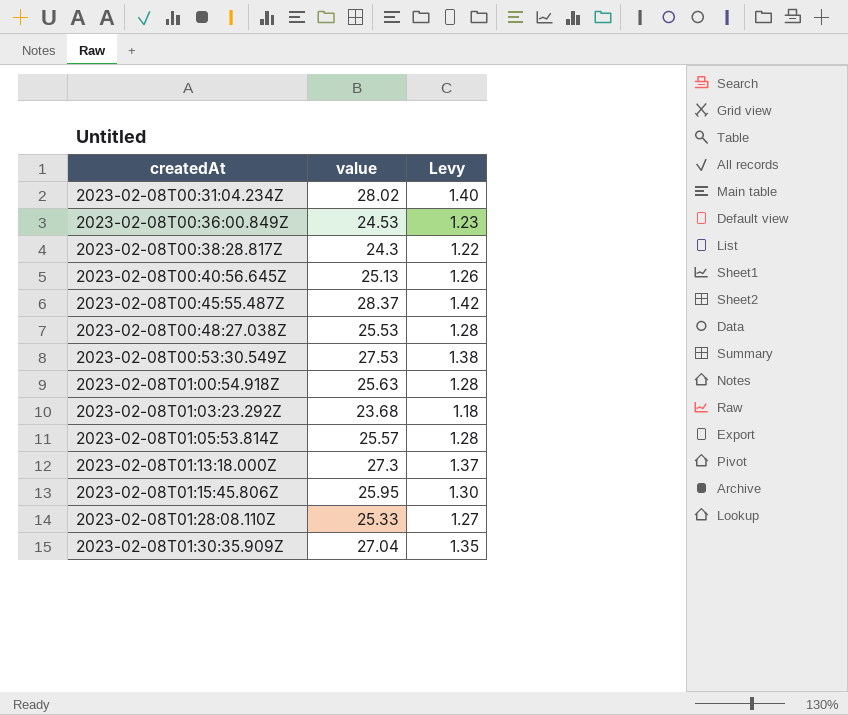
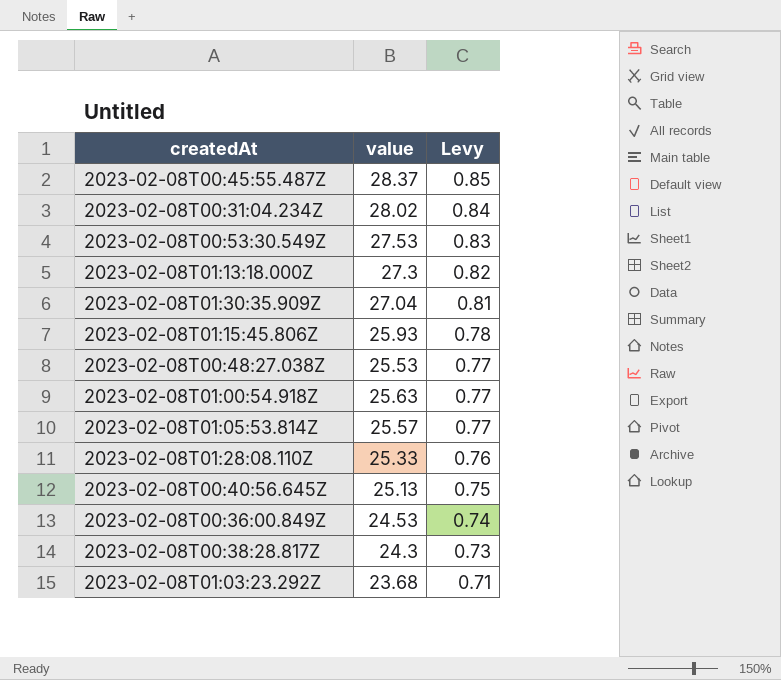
row order: createdAt ascending -> Levy descending
column Levy | formula: [value] * 0.05 -> [value] * 0.03
2023-02-08T01:15:45.806Z | value: 25.95 -> 25.93

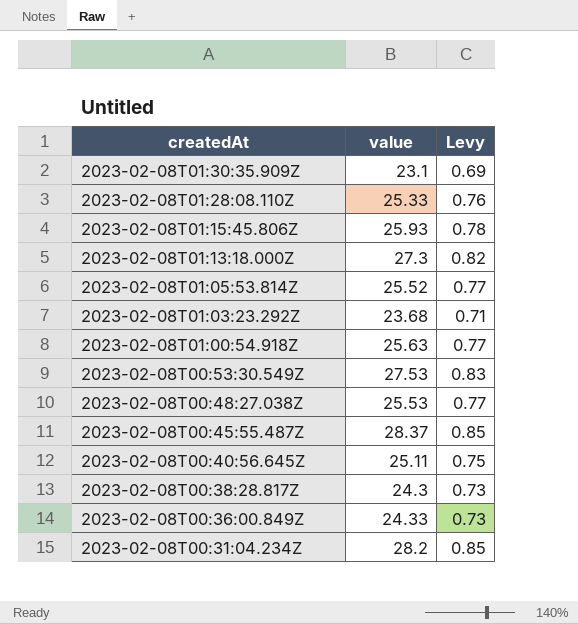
row order: Levy descending -> createdAt descending
2023-02-08T01:30:35.909Z | value: 27.04 -> 23.1
2023-02-08T01:30:35.909Z | Levy: 0.81 -> 0.69
2023-02-08T01:05:53.814Z | value: 25.57 -> 25.52
2023-02-08T00:40:56.645Z | value: 25.13 -> 25.11
2023-02-08T00:36:00.849Z | value: 24.53 -> 24.33
2023-02-08T00:36:00.849Z | Levy: 0.74 -> 0.73
2023-02-08T00:31:04.234Z | value: 28.02 -> 28.2
2023-02-08T00:31:04.234Z | Levy: 0.84 -> 0.85

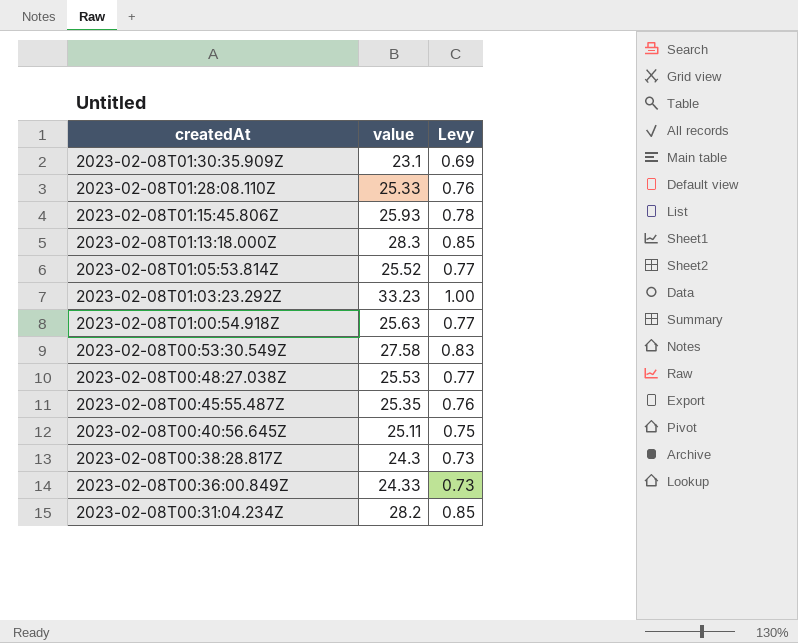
2023-02-08T01:13:18.000Z | value: 27.3 -> 28.3
2023-02-08T01:13:18.000Z | Levy: 0.82 -> 0.85
2023-02-08T01:03:23.292Z | value: 23.68 -> 33.23
2023-02-08T01:03:23.292Z | Levy: 0.71 -> 1.00
2023-02-08T00:53:30.549Z | value: 27.53 -> 27.58
2023-02-08T00:45:55.487Z | value: 28.37 -> 25.35
2023-02-08T00:45:55.487Z | Levy: 0.85 -> 0.76

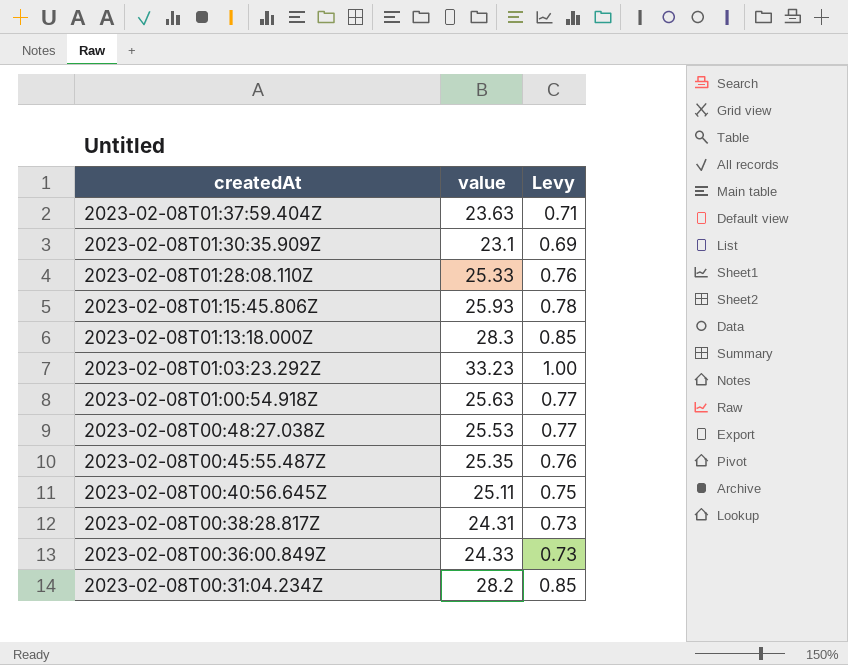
row 2023-02-08T01:05:53.814Z: 25.52 | 0.77 -> none
row 2023-02-08T00:53:30.549Z: 27.58 | 0.83 -> none
row 2023-02-08T01:37:59.404Z: none -> 23.63 | 0.71
2023-02-08T00:38:28.817Z | value: 24.3 -> 24.31

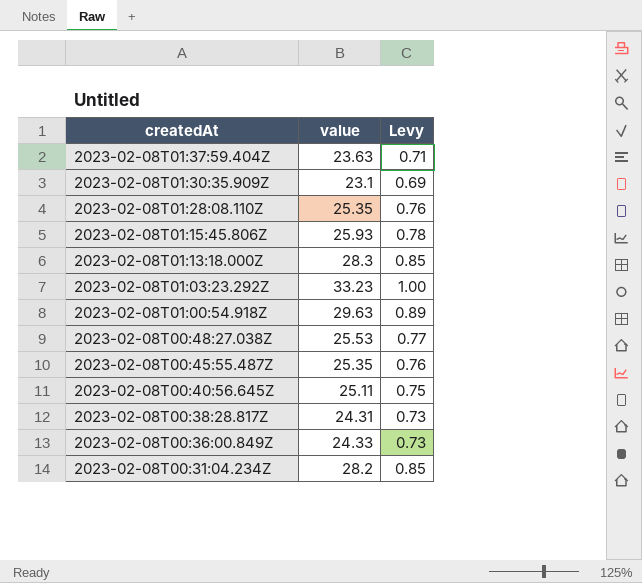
2023-02-08T01:28:08.110Z | value: 25.33 -> 25.35
2023-02-08T01:00:54.918Z | value: 25.63 -> 29.63
2023-02-08T01:00:54.918Z | Levy: 0.77 -> 0.89

